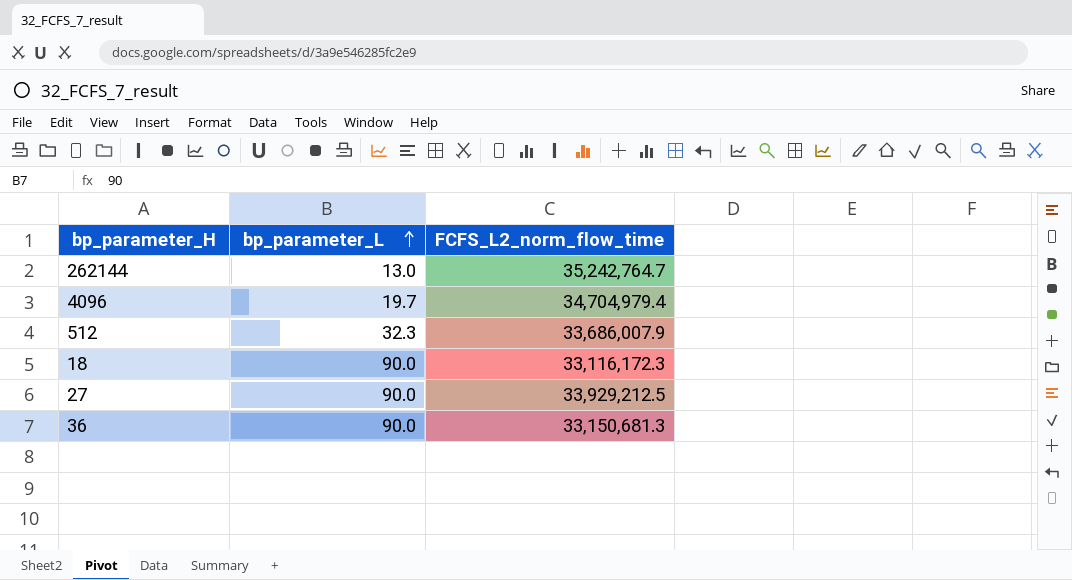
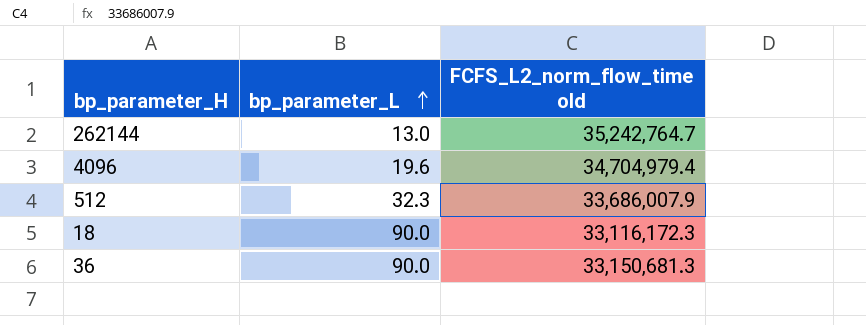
column name: FCFS_L2_norm_flow_time -> FCFS_L2_norm_flow_time old
row 27: 90.0 | 33,929,212.5 -> none
4096 | bp_parameter_L: 19.7 -> 19.6

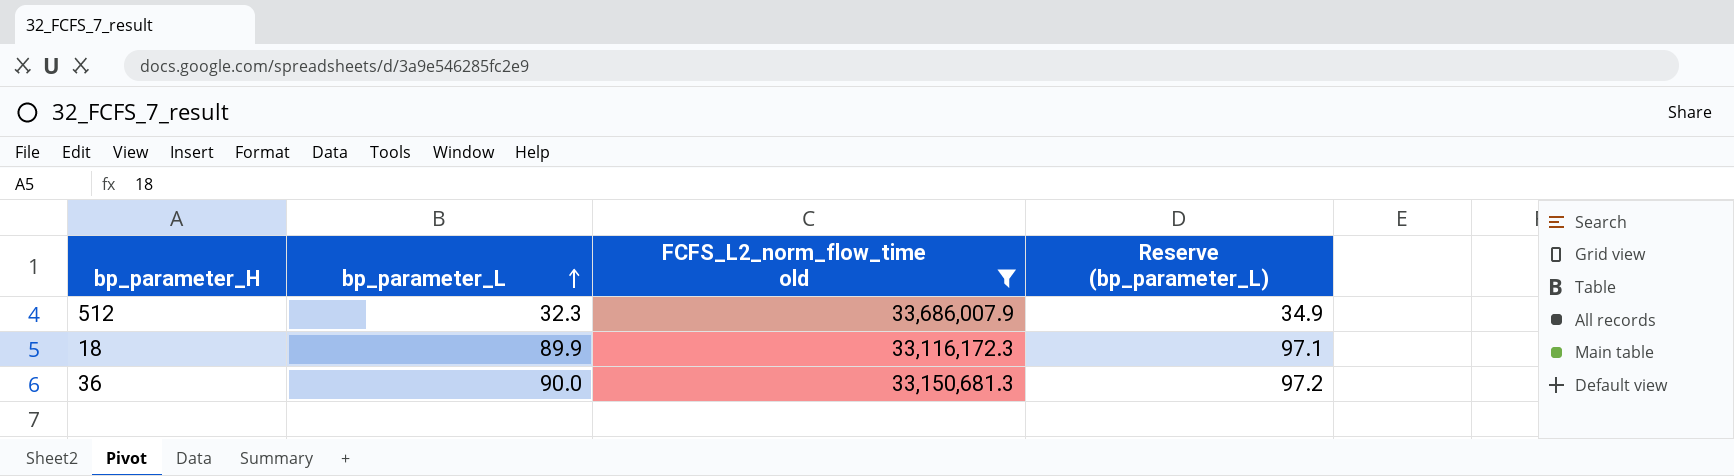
filter: none -> FCFS_L2_norm_flow_time old <= 33,686,007.9
column Reserve (bp_parameter_L) | formula: none -> [bp_parameter_L] * 1.08
18 | bp_parameter_L: 90.0 -> 89.9

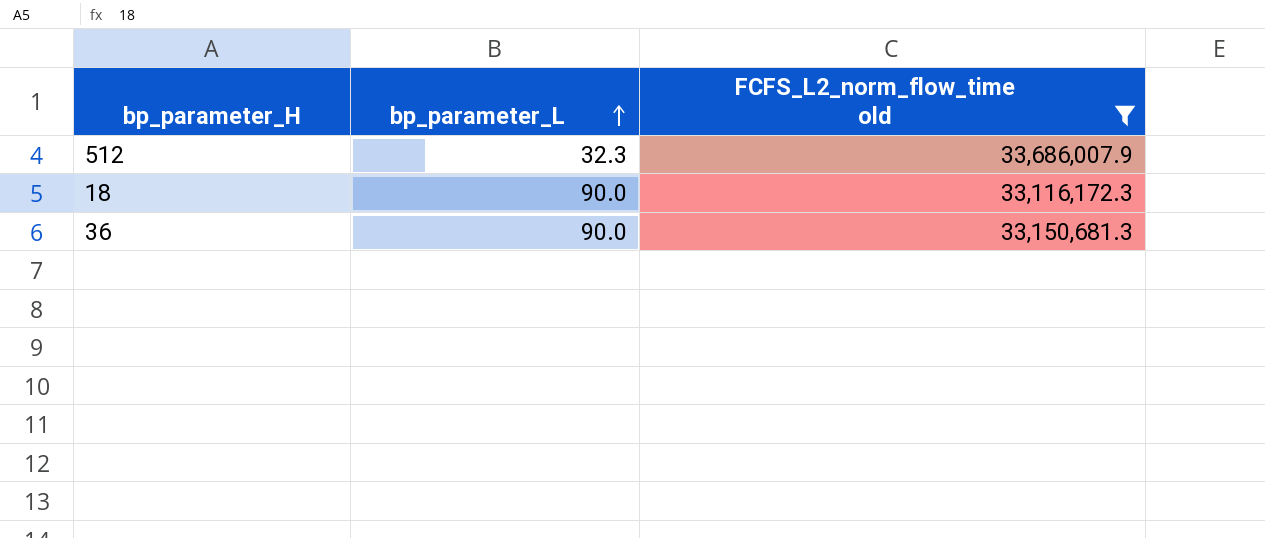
column Reserve (bp_parameter_L) | formula: [bp_parameter_L] * 1.08 -> none
18 | bp_parameter_L: 89.9 -> 90.0

